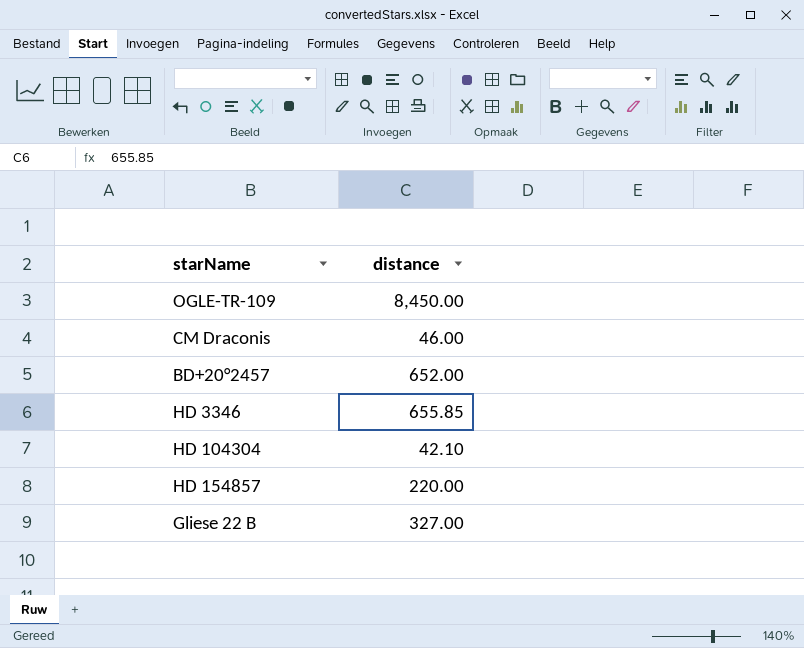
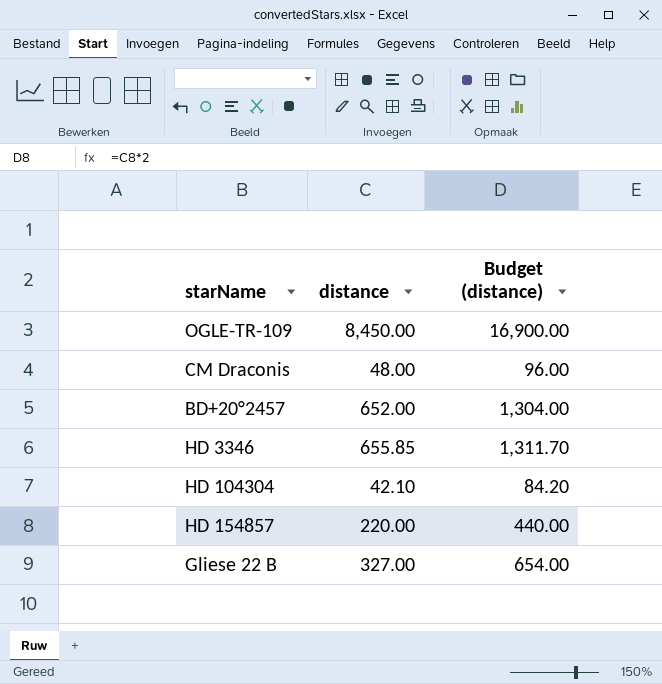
column Budget (distance) | formula: none -> [distance] * 2
CM Draconis | distance: 46.00 -> 48.00

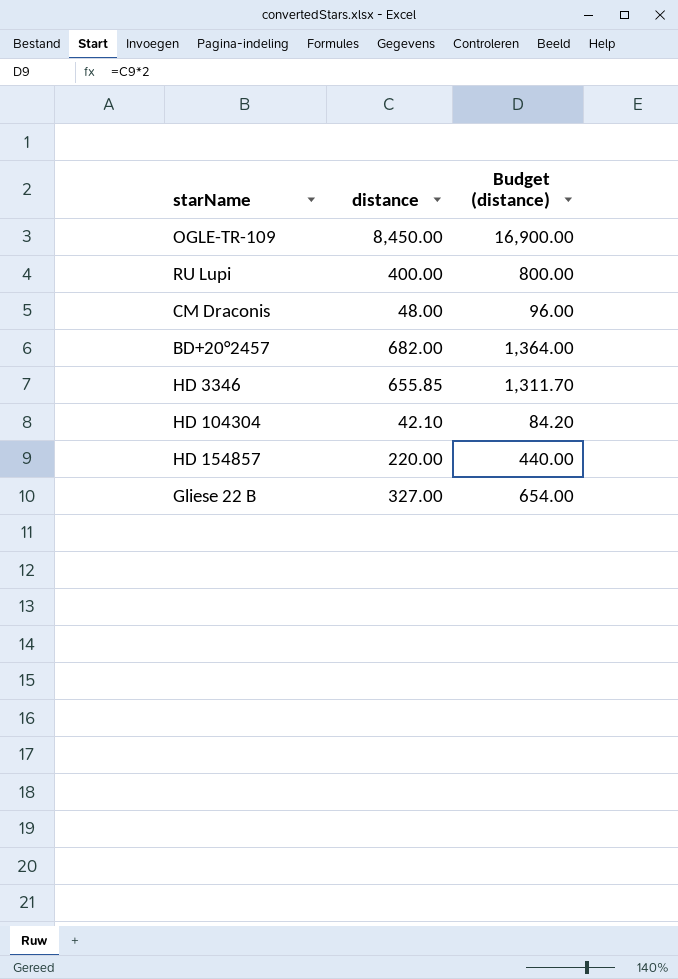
row RU Lupi: none -> 400.00 | 800.00
BD+20°2457 | distance: 652.00 -> 682.00
BD+20°2457 | Budget (distance): 1,304.00 -> 1,364.00

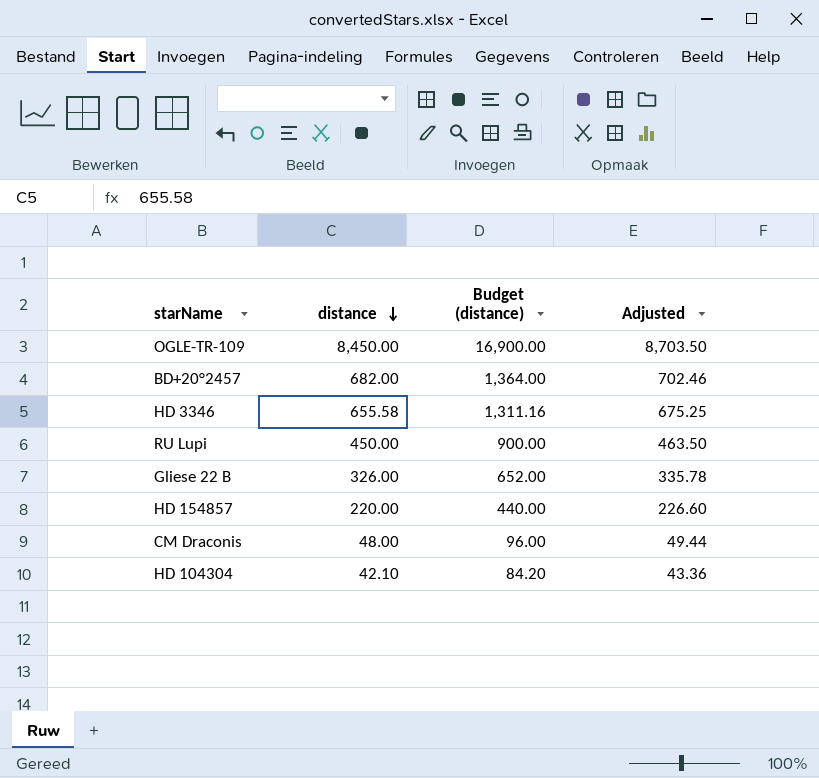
row order: none -> distance descending
column Adjusted | formula: none -> [distance] * 1.03
HD 3346 | distance: 655.85 -> 655.58
HD 3346 | Budget (distance): 1,311.70 -> 1,311.16
RU Lupi | distance: 400.00 -> 450.00
RU Lupi | Budget (distance): 800.00 -> 900.00
Gliese 22 B | distance: 327.00 -> 326.00
Gliese 22 B | Budget (distance): 654.00 -> 652.00

